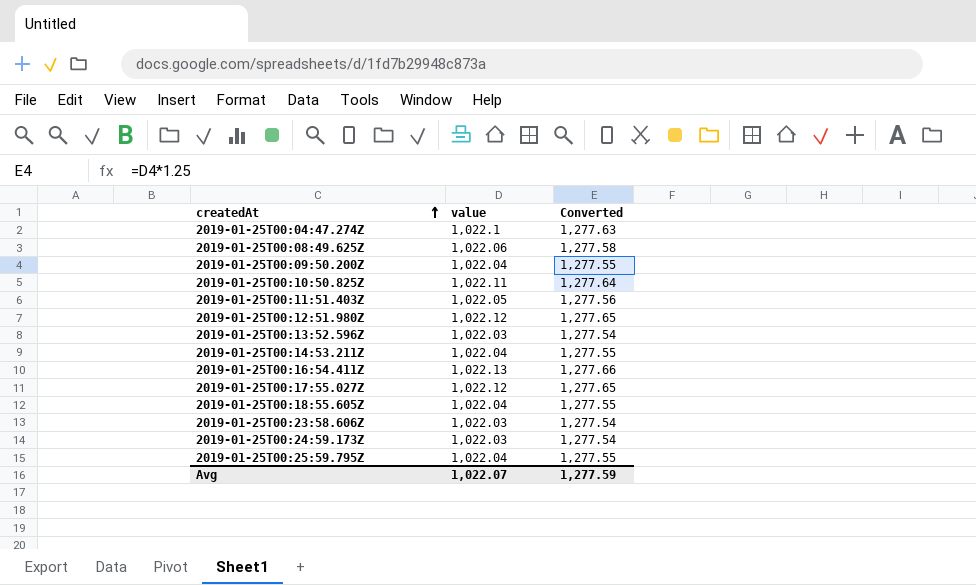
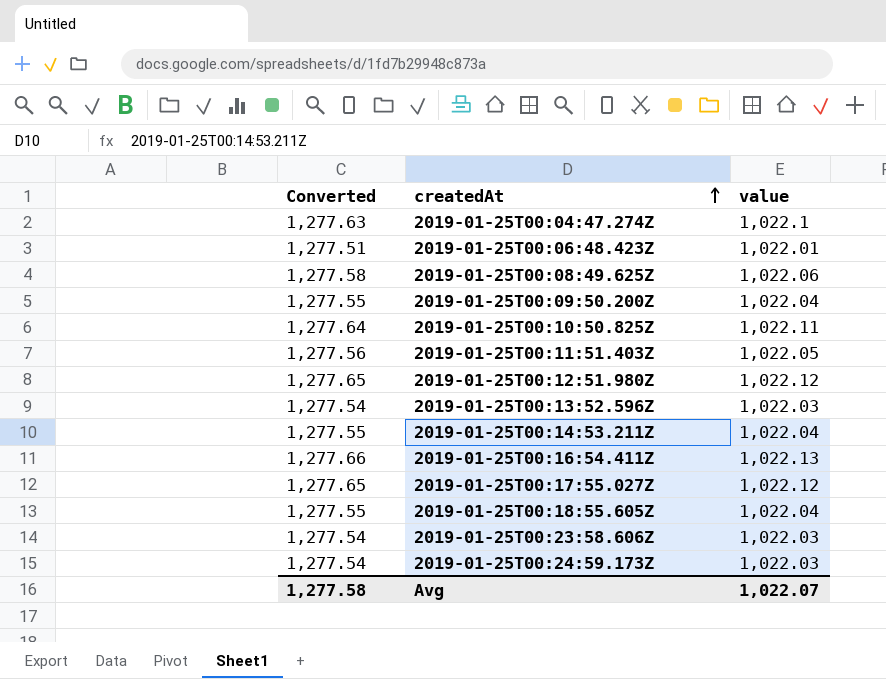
column Converted | position: 3 -> 1
row 2019-01-25T00:25:59.795Z: 1,022.04 | 1,277.55 -> none
row 2019-01-25T00:06:48.423Z: none -> 1,277.51 | 1,022.01
Avg | Converted: 1,277.59 -> 1,277.58

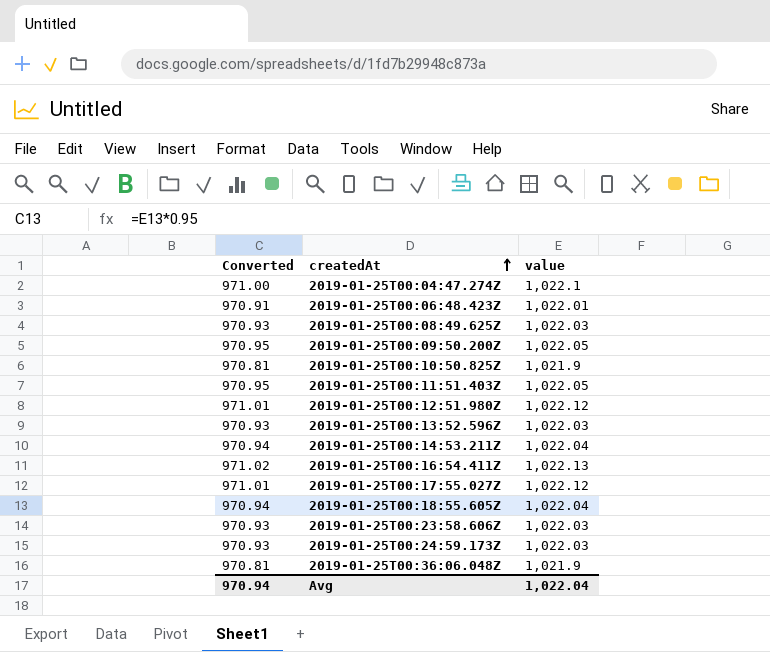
column Converted | formula: [value] * 1.25 -> [value] * 0.95
2019-01-25T00:08:49.625Z | value: 1,022.06 -> 1,022.03
2019-01-25T00:09:50.200Z | value: 1,022.04 -> 1,022.05
2019-01-25T00:10:50.825Z | value: 1,022.11 -> 1,021.9
row 2019-01-25T00:36:06.048Z: none -> 970.81 | 1,021.9
Avg | Converted: 1,277.58 -> 970.94
Avg | value: 1,022.07 -> 1,022.04

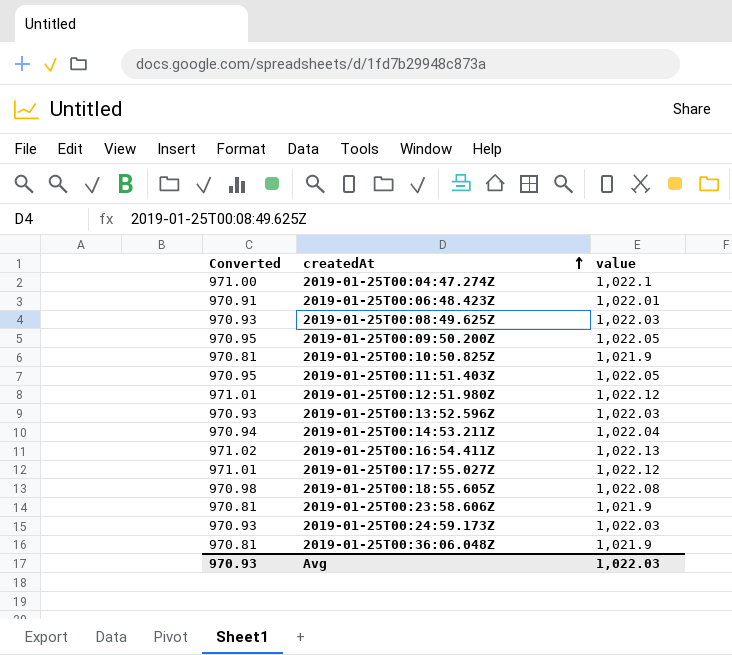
2019-01-25T00:18:55.605Z | Converted: 970.94 -> 970.98
2019-01-25T00:18:55.605Z | value: 1,022.04 -> 1,022.08
2019-01-25T00:23:58.606Z | Converted: 970.93 -> 970.81
2019-01-25T00:23:58.606Z | value: 1,022.03 -> 1,021.9
Avg | Converted: 970.94 -> 970.93
Avg | value: 1,022.04 -> 1,022.03

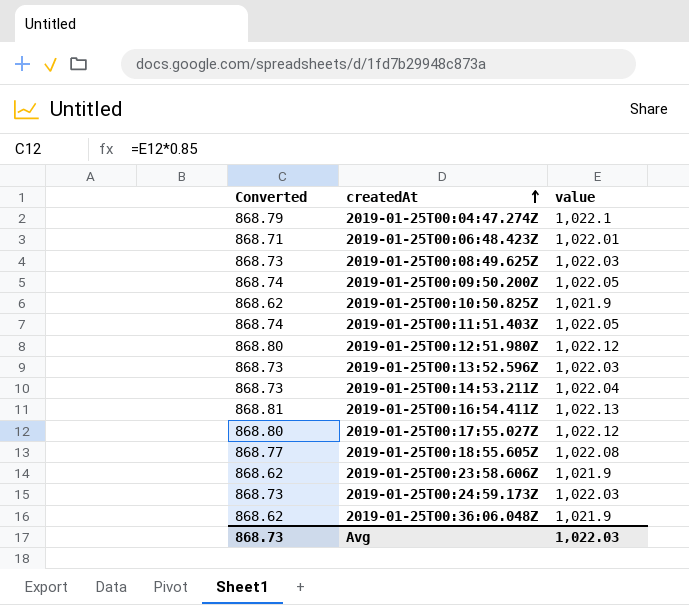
column Converted | formula: [value] * 0.95 -> [value] * 0.85
Avg | Converted: 970.93 -> 868.73

